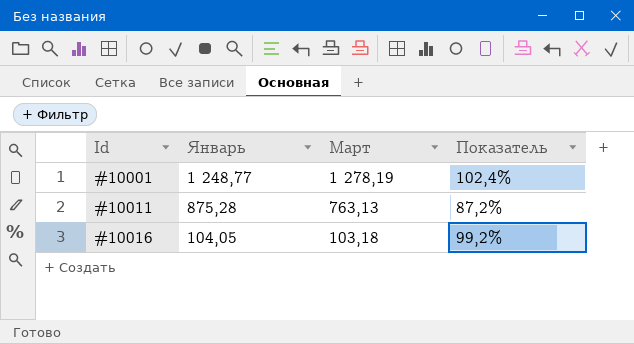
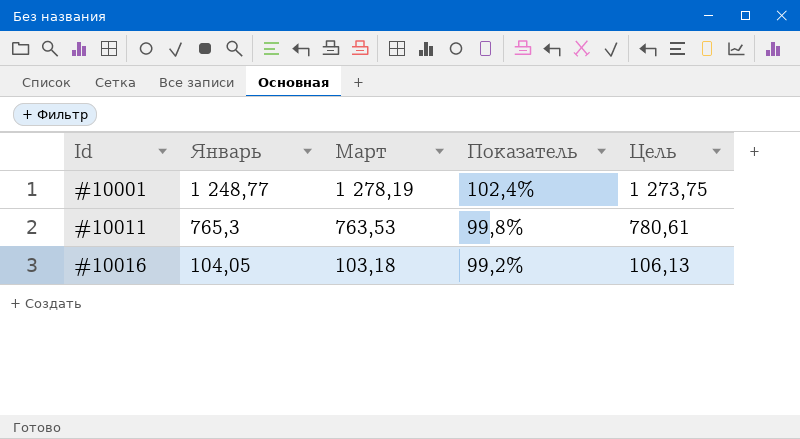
column Цель | formula: none -> [Январь] * 1,02
#10011 | Январь: 875,28 -> 765,3
#10011 | Март: 763,13 -> 763,53
#10011 | Показатель: 87,2% -> 99,8%

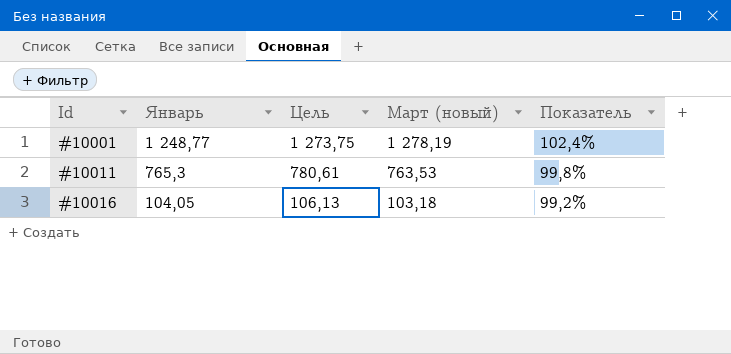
column Цель | position: 5 -> 3
column name: Март -> Март (новый)

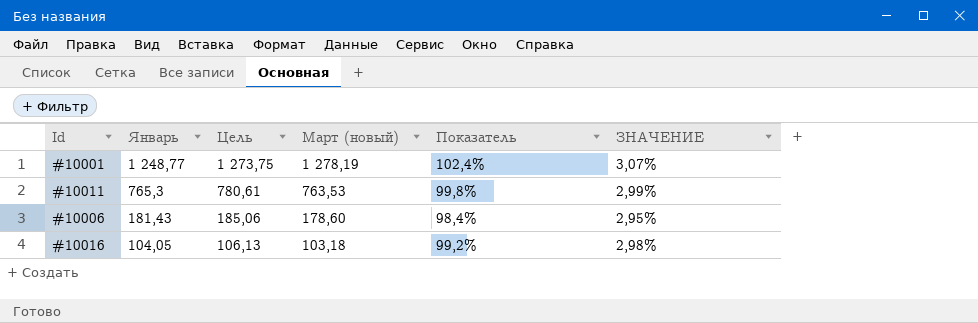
column ЗНАЧЕНИЕ | formula: none -> [Показатель] * 0,03
row #10006: none -> 181,43 | 185,06 | 178,60 | 98,4% | 2,95%

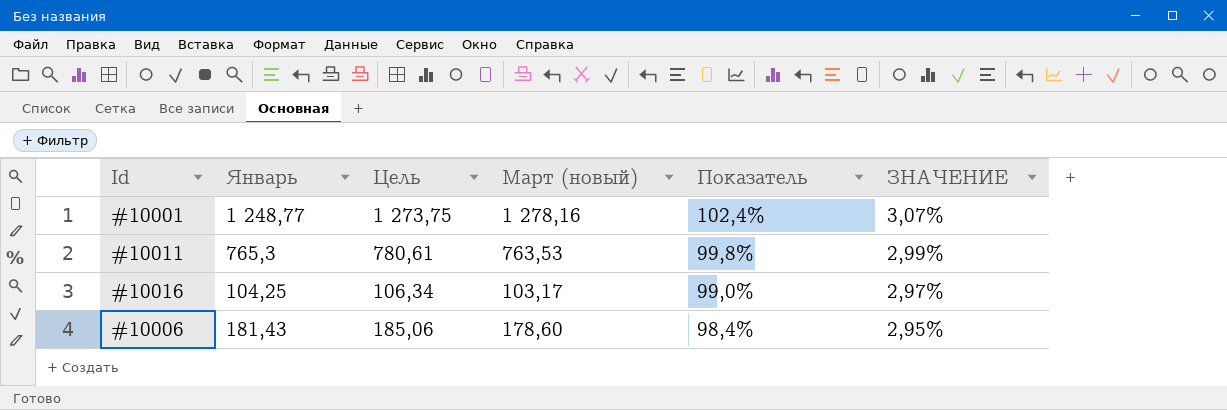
row order: Январь descending -> Показатель descending
#10001 | Март (новый): 1 278,19 -> 1 278,16
#10016 | Январь: 104,05 -> 104,25
#10016 | Цель: 106,13 -> 106,34
#10016 | Март (новый): 103,18 -> 103,17
#10016 | Показатель: 99,2% -> 99,0%
#10016 | ЗНАЧЕНИЕ: 2,98% -> 2,97%

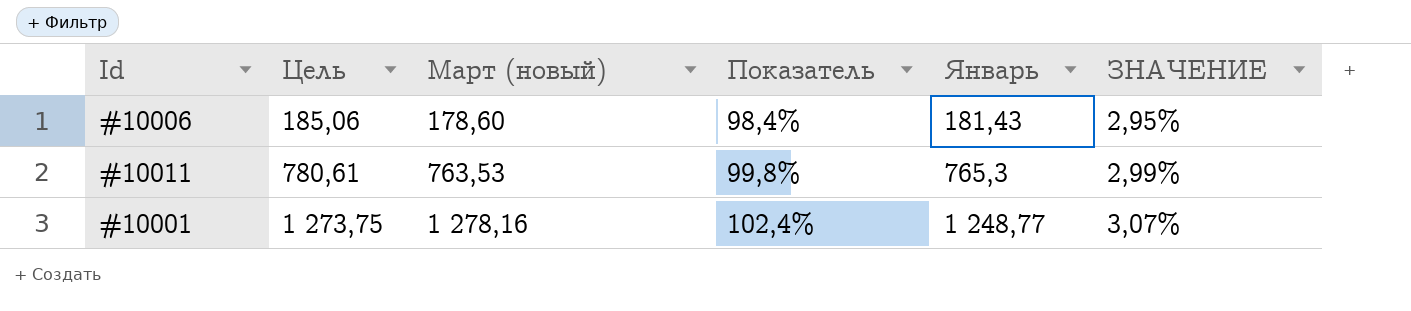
row order: Показатель descending -> Цель ascending
column Январь | position: 2 -> 5
row #10016: 104,25 | 106,34 | 103,17 | 99,0% | 2,97% -> none

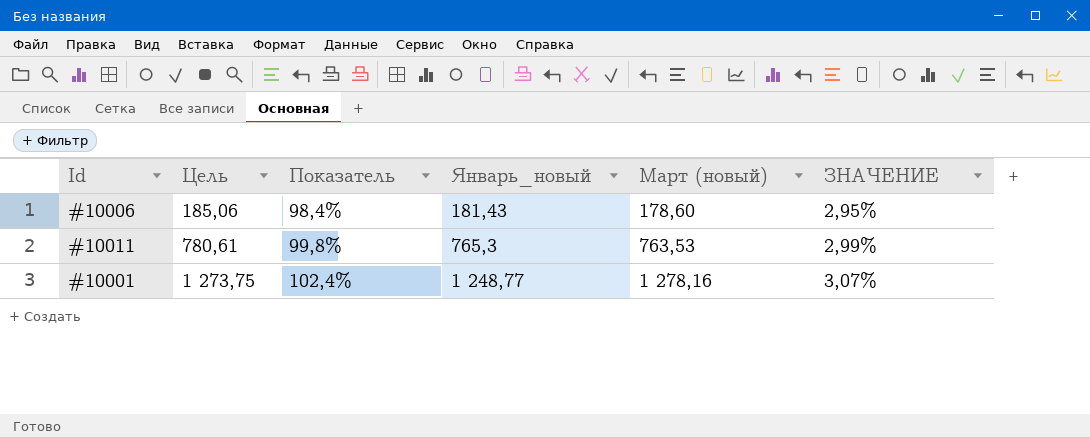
column name: Январь -> Январь_новый
column Март (новый) | position: 3 -> 5

